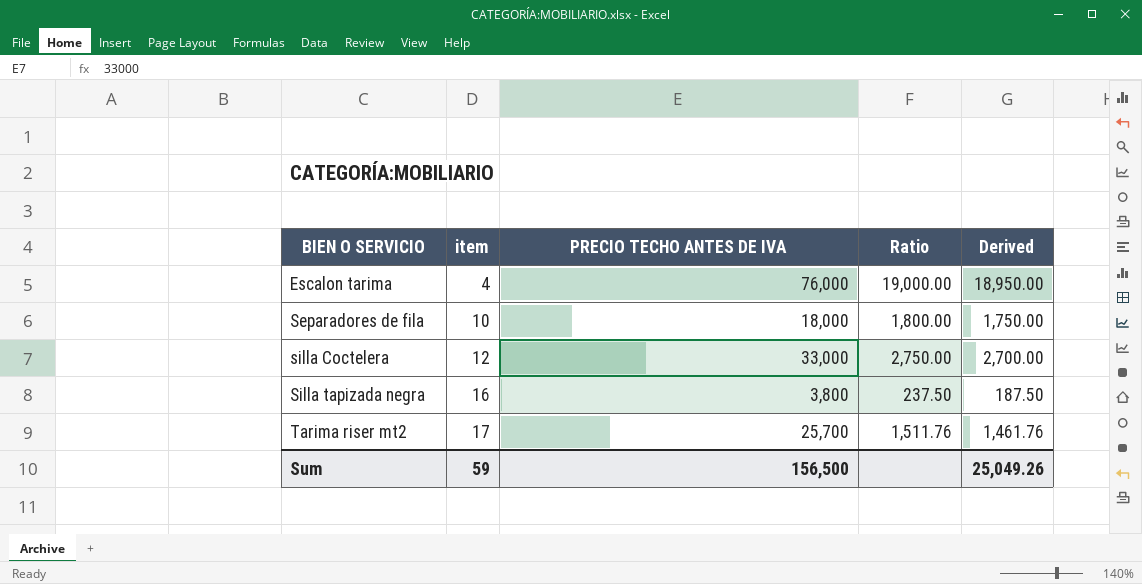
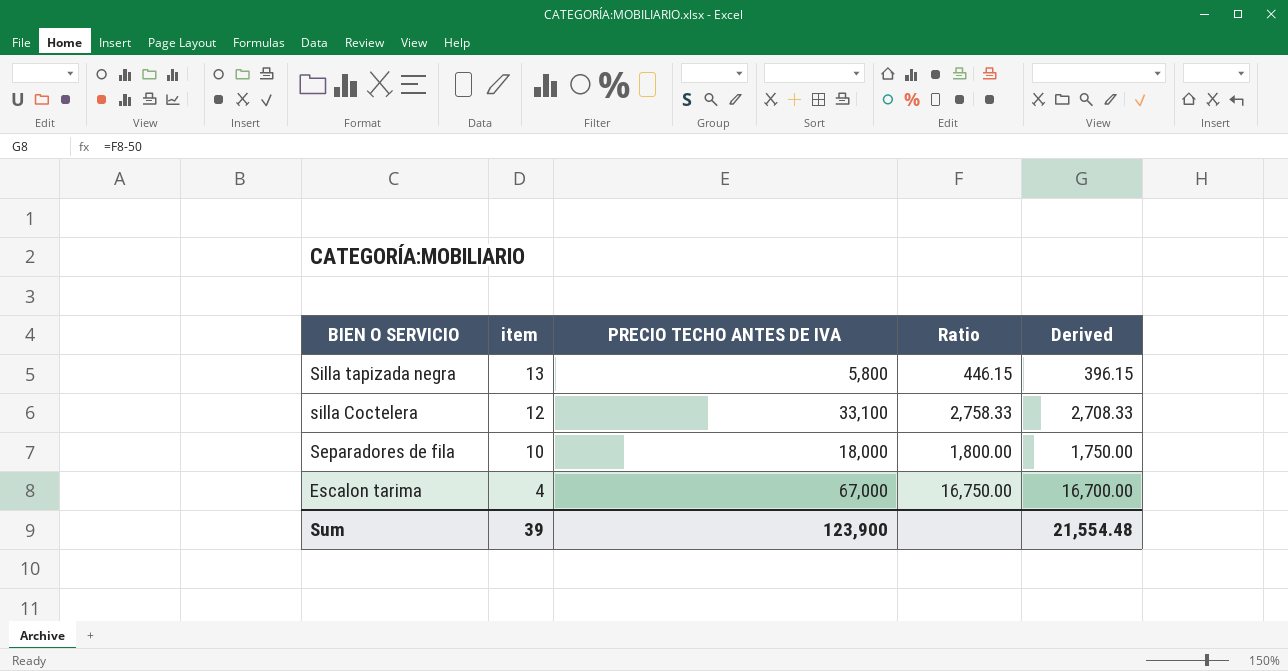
row order: BIEN O SERVICIO ascending -> BIEN O SERVICIO descending
row Tarima riser mt2: 17 | 25,700 | 1,511.76 | 1,461.76 -> none
Silla tapizada negra | item: 16 -> 13
Silla tapizada negra | PRECIO TECHO ANTES DE IVA: 3,800 -> 5,800
Silla tapizada negra | Ratio: 237.50 -> 446.15
Silla tapizada negra | Derived: 187.50 -> 396.15
silla Coctelera | PRECIO TECHO ANTES DE IVA: 33,000 -> 33,100
silla Coctelera | Ratio: 2,750.00 -> 2,758.33
silla Coctelera | Derived: 2,700.00 -> 2,708.33
Escalon tarima | PRECIO TECHO ANTES DE IVA: 76,000 -> 67,000
Escalon tarima | Ratio: 19,000.00 -> 16,750.00
Escalon tarima | Derived: 18,950.00 -> 16,700.00
Sum | item: 59 -> 39
Sum | PRECIO TECHO ANTES DE IVA: 156,500 -> 123,900
Sum | Derived: 25,049.26 -> 21,554.48

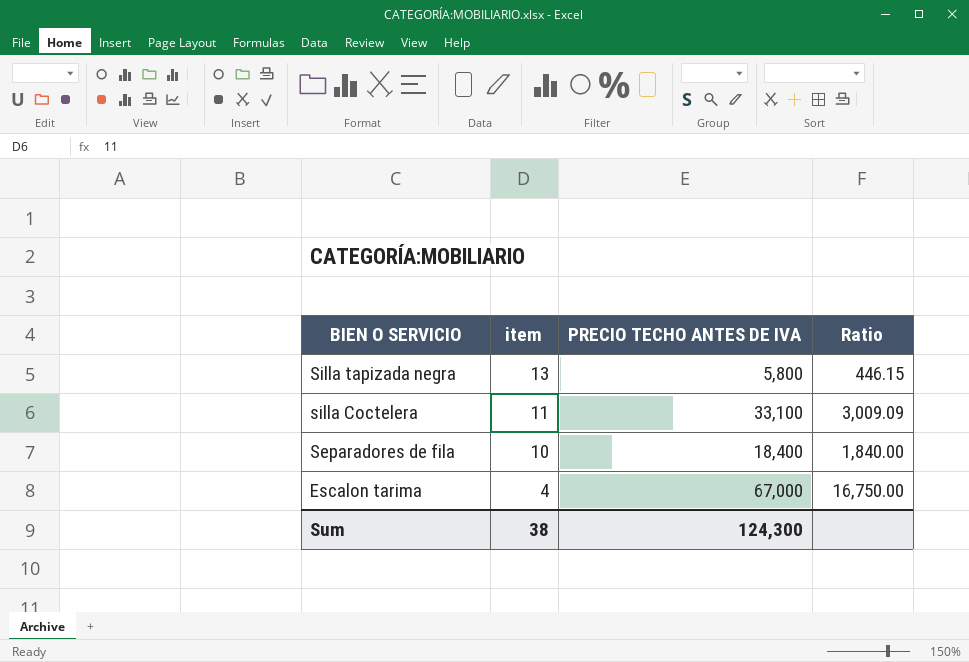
column Derived | formula: [Ratio] - 50 -> none
silla Coctelera | item: 12 -> 11
silla Coctelera | Ratio: 2,758.33 -> 3,009.09
Separadores de fila | PRECIO TECHO ANTES DE IVA: 18,000 -> 18,400
Separadores de fila | Ratio: 1,800.00 -> 1,840.00
Sum | item: 39 -> 38
Sum | PRECIO TECHO ANTES DE IVA: 123,900 -> 124,300

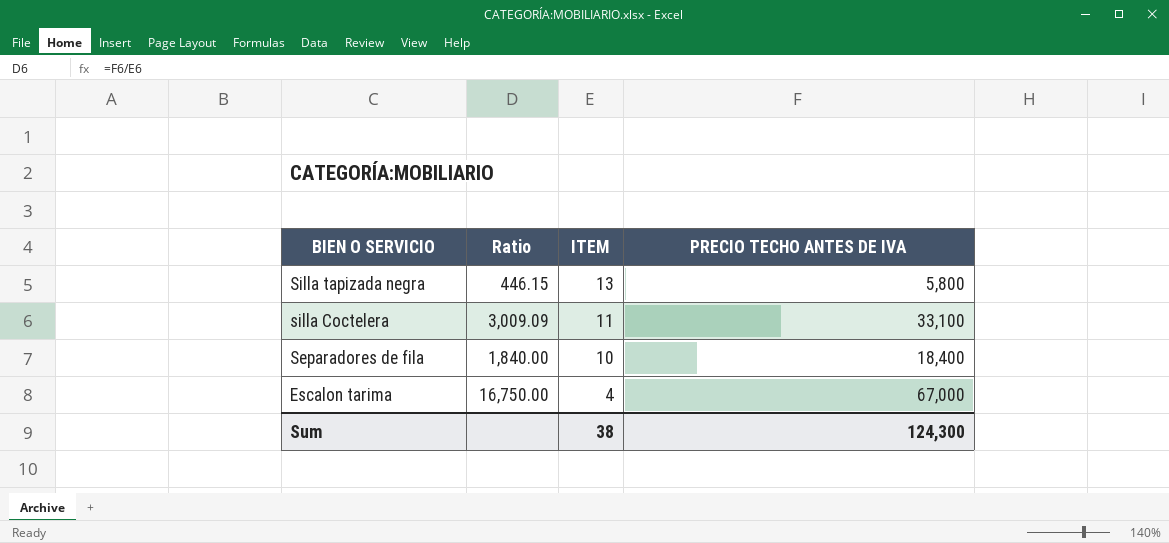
column Ratio | position: 4 -> 2
column name: item -> ITEM

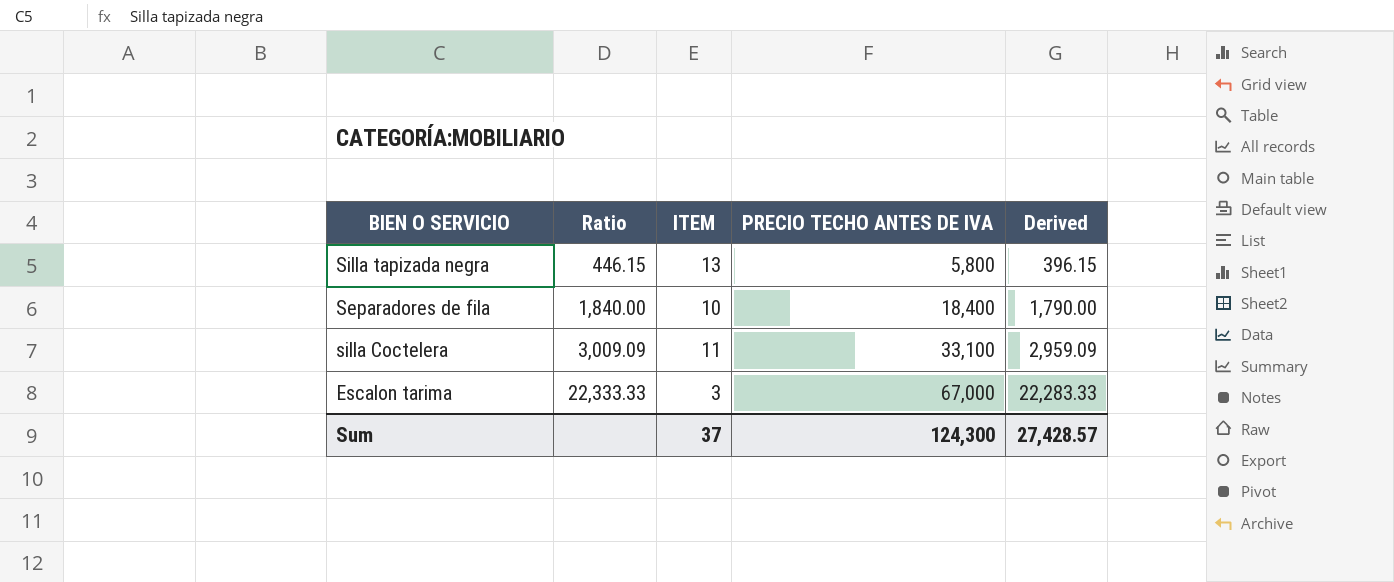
row order: BIEN O SERVICIO descending -> Ratio ascending
column Derived | formula: none -> [Ratio] - 50
Escalon tarima | Ratio: 16,750.00 -> 22,333.33
Escalon tarima | ITEM: 4 -> 3
Sum | ITEM: 38 -> 37

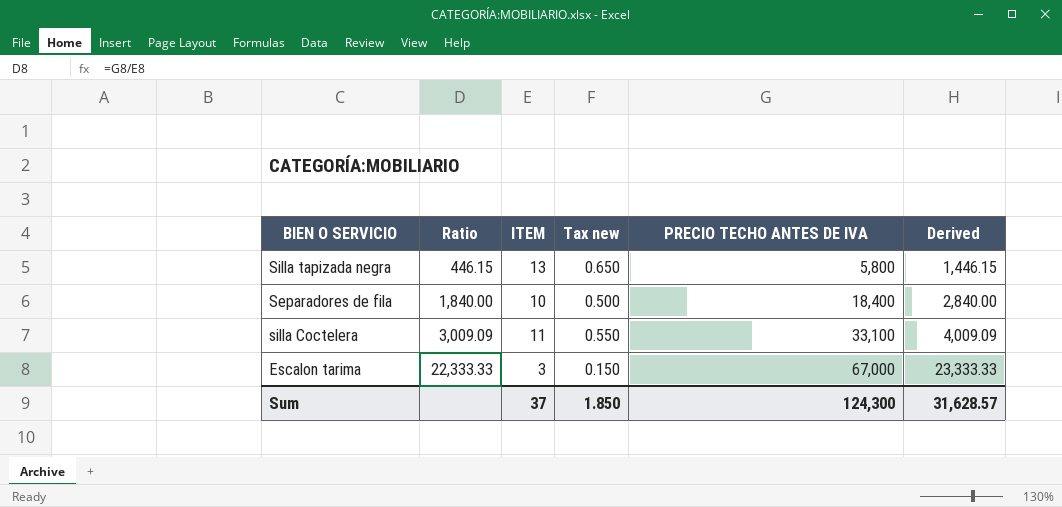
column Tax new | formula: none -> [ITEM] * 0.05
column Derived | formula: [Ratio] - 50 -> [Ratio] + 1000
Sum | Derived: 27,428.57 -> 31,628.57

